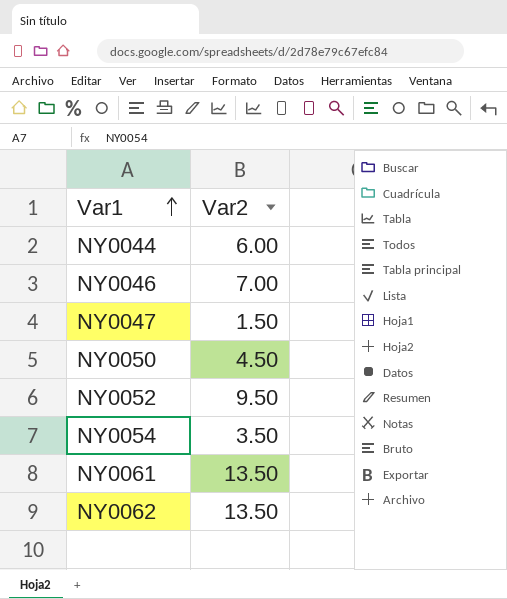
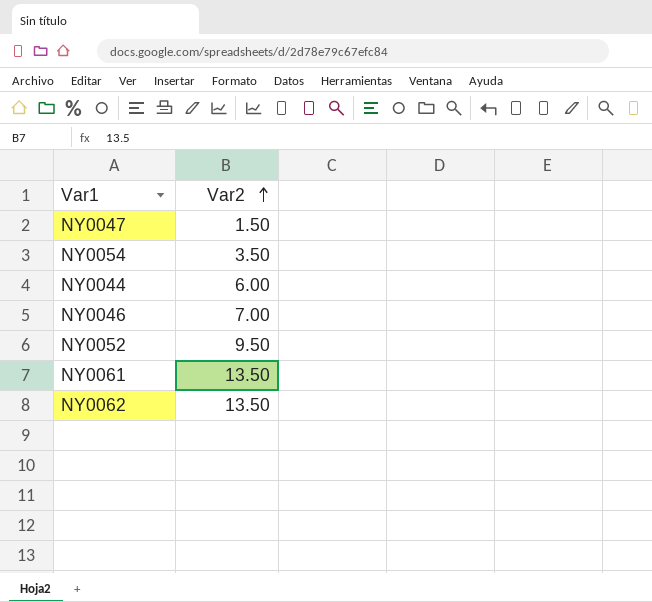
row order: Var1 ascending -> Var2 ascending
row NY0050: 4.50 -> none

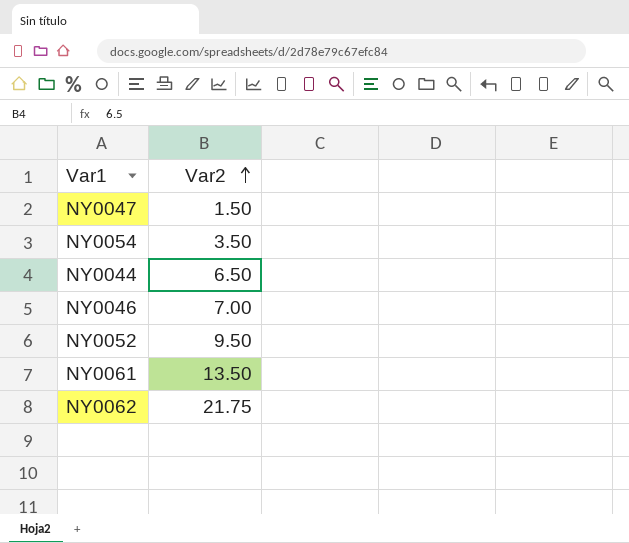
NY0044 | Var2: 6.00 -> 6.50
NY0062 | Var2: 13.50 -> 21.75

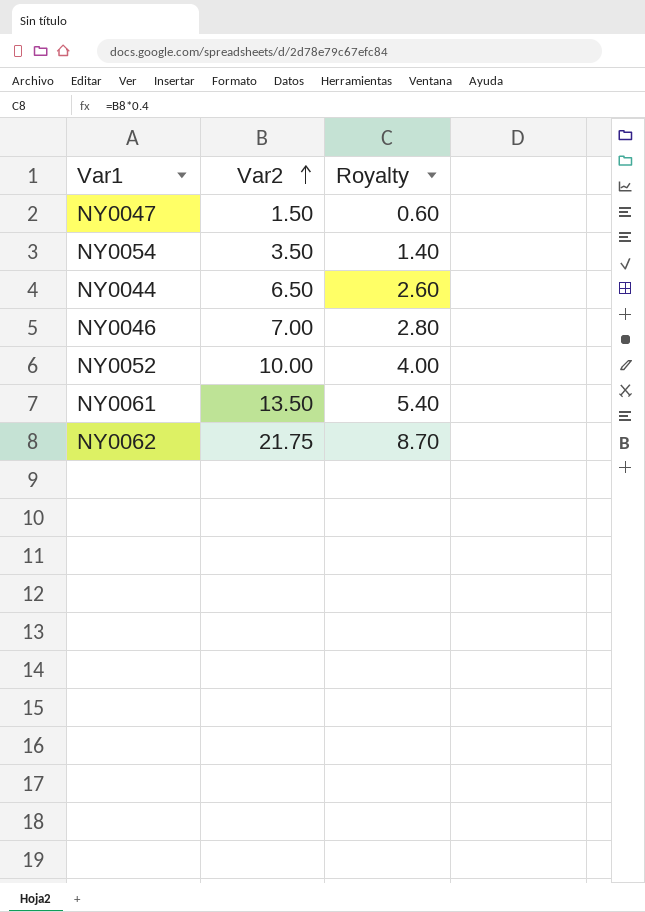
column Royalty | formula: none -> [Var2] * 0.4
NY0052 | Var2: 9.50 -> 10.00

